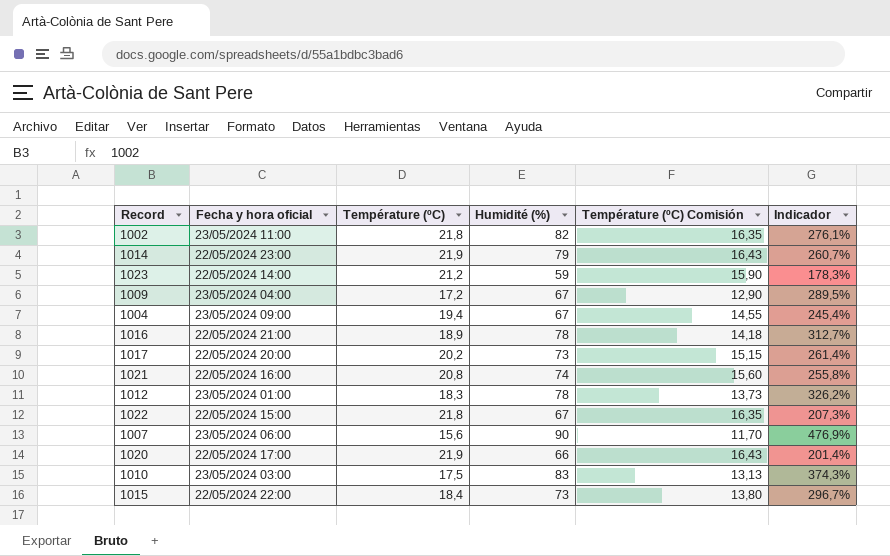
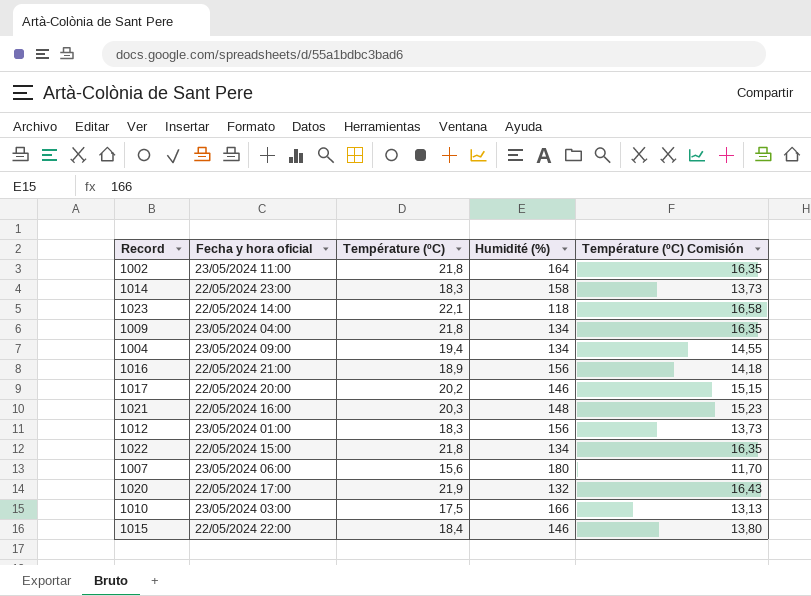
column Indicador | formula: ([Humidité (%)] - [Température (ºC)]) / [Température (ºC)] -> none
1002 | Humidité (%): 82 -> 164
1014 | Température (ºC): 21,9 -> 18,3
1014 | Humidité (%): 79 -> 158
1014 | Température (ºC) Comisión: 16,43 -> 13,73
1023 | Température (ºC): 21,2 -> 22,1
1023 | Humidité (%): 59 -> 118
1023 | Température (ºC) Comisión: 15,90 -> 16,58
1009 | Température (ºC): 17,2 -> 21,8
1009 | Humidité (%): 67 -> 134
1009 | Température (ºC) Comisión: 12,90 -> 16,35
1004 | Humidité (%): 67 -> 134
1016 | Humidité (%): 78 -> 156
1017 | Humidité (%): 73 -> 146
1021 | Température (ºC): 20,8 -> 20,3
1021 | Humidité (%): 74 -> 148
1021 | Température (ºC) Comisión: 15,60 -> 15,23
1012 | Humidité (%): 78 -> 156
1022 | Humidité (%): 67 -> 134
1007 | Humidité (%): 90 -> 180
1020 | Humidité (%): 66 -> 132
1010 | Humidité (%): 83 -> 166
1015 | Humidité (%): 73 -> 146

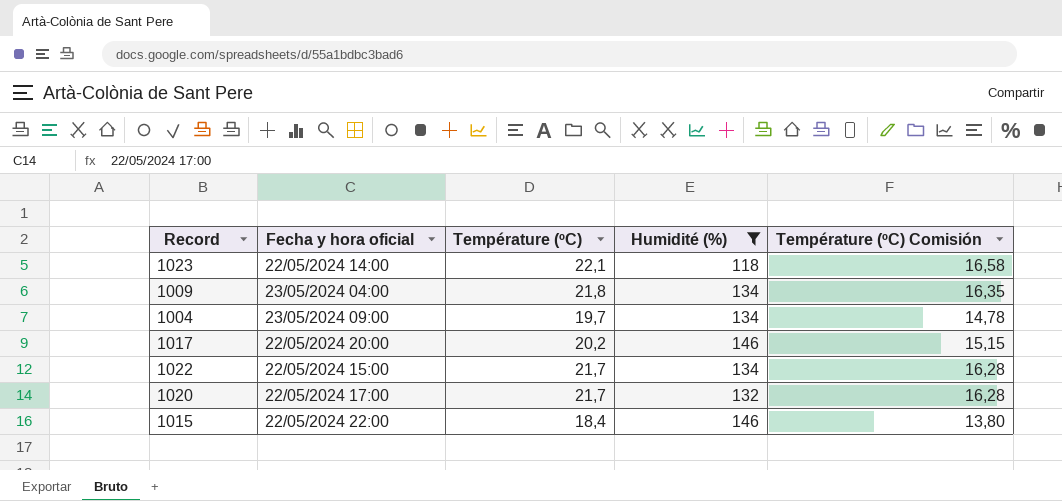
filter: none -> Humidité (%) <= 146
1004 | Température (ºC): 19,4 -> 19,7
1004 | Température (ºC) Comisión: 14,55 -> 14,78
1022 | Température (ºC): 21,8 -> 21,7
1022 | Température (ºC) Comisión: 16,35 -> 16,28
1020 | Température (ºC): 21,9 -> 21,7
1020 | Température (ºC) Comisión: 16,43 -> 16,28

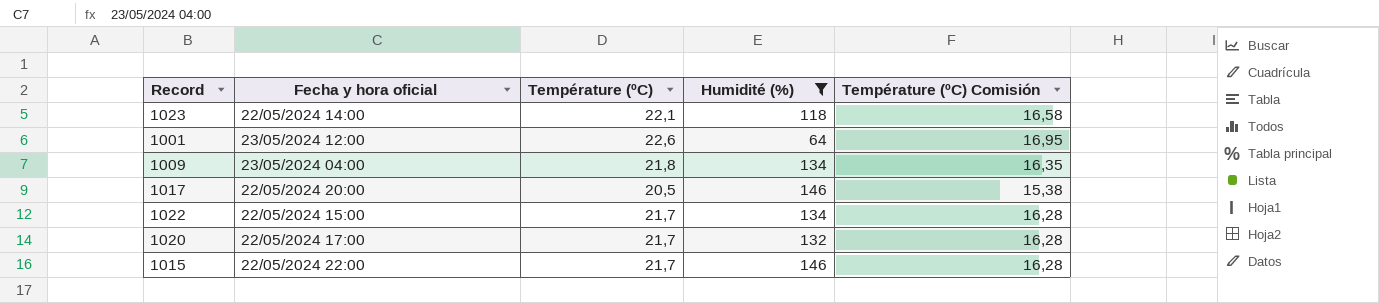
row 1004: 23/05/2024 09:00 | 19,7 | 134 | 14,78 -> none
row 1001: none -> 23/05/2024 12:00 | 22,6 | 64 | 16,95
1017 | Température (ºC): 20,2 -> 20,5
1017 | Température (ºC) Comisión: 15,15 -> 15,38
1015 | Température (ºC): 18,4 -> 21,7
1015 | Température (ºC) Comisión: 13,80 -> 16,28

